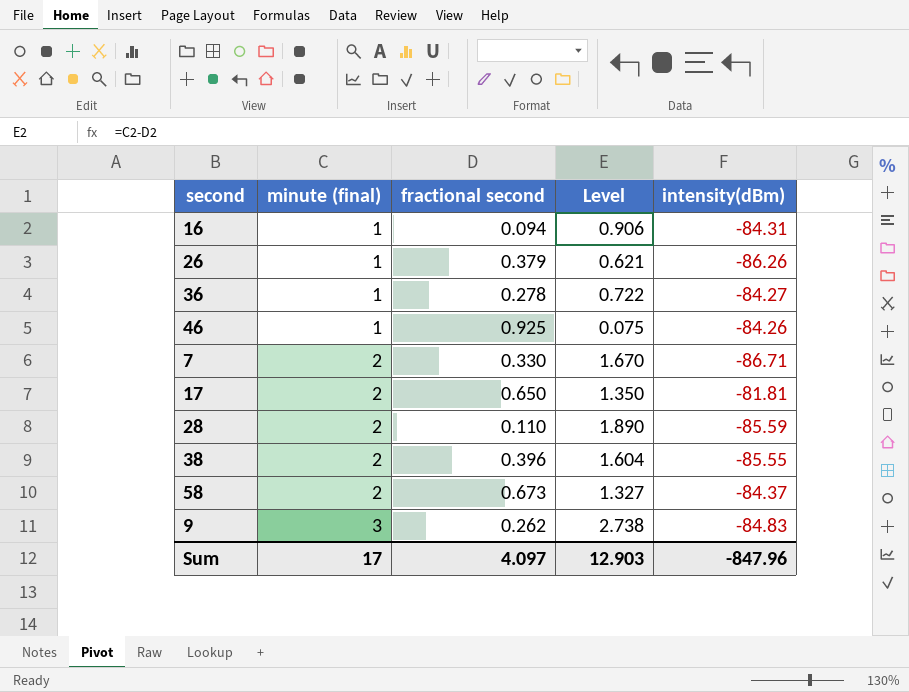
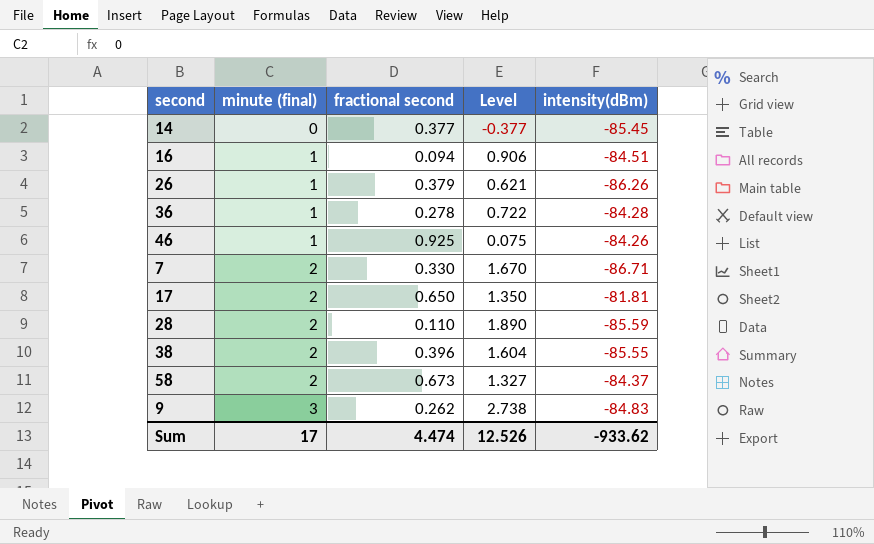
row 14: none -> 0 | 0.377 | -0.377 | -85.45
16 | intensity(dBm): -84.31 -> -84.51
36 | intensity(dBm): -84.27 -> -84.28
Sum | fractional second: 4.097 -> 4.474
Sum | Level: 12.903 -> 12.526
Sum | intensity(dBm): -847.96 -> -933.62

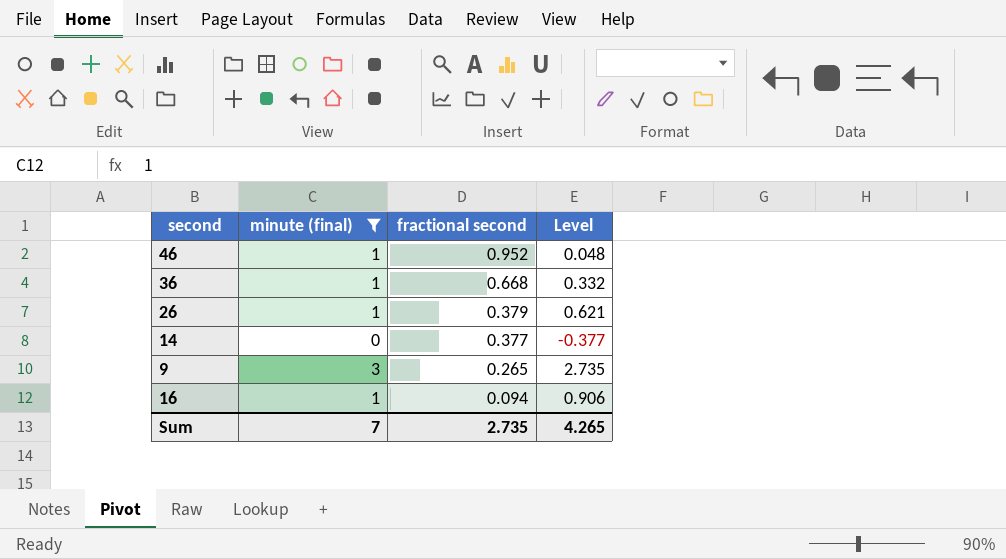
filter: none -> minute (final) != 2
row order: minute (final) ascending -> fractional second descending
column intensity(dBm) | position: 5 -> none
46 | fractional second: 0.925 -> 0.952
46 | Level: 0.075 -> 0.048
36 | fractional second: 0.278 -> 0.668
36 | Level: 0.722 -> 0.332
9 | fractional second: 0.262 -> 0.265
9 | Level: 2.738 -> 2.735
Sum | minute (final): 17 -> 7
Sum | fractional second: 4.474 -> 2.735
Sum | Level: 12.526 -> 4.265

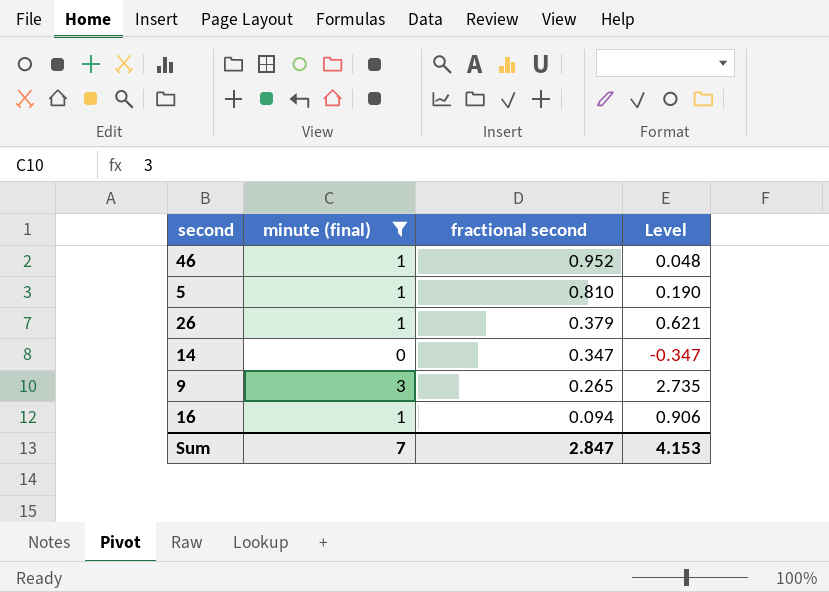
row 36: 1 | 0.668 | 0.332 -> none
row 5: none -> 1 | 0.810 | 0.190
14 | fractional second: 0.377 -> 0.347
14 | Level: -0.377 -> -0.347
Sum | fractional second: 2.735 -> 2.847
Sum | Level: 4.265 -> 4.153

